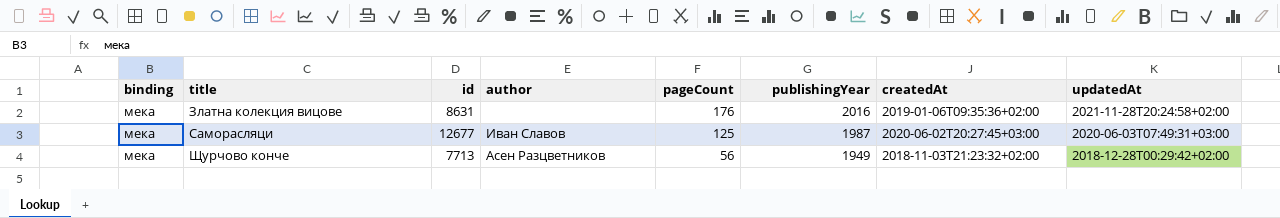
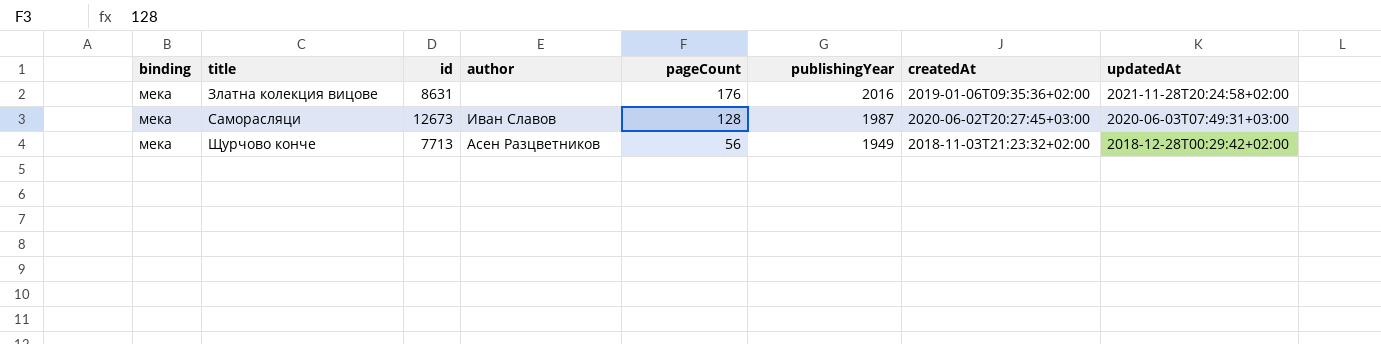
Саморасляци | id: 12677 -> 12673
Саморасляци | pageCount: 125 -> 128

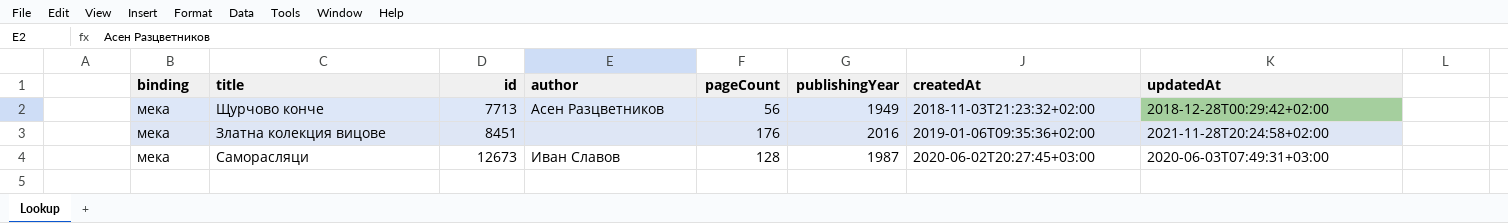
row order: title ascending -> id ascending
Златна колекция вицове | id: 8631 -> 8451

